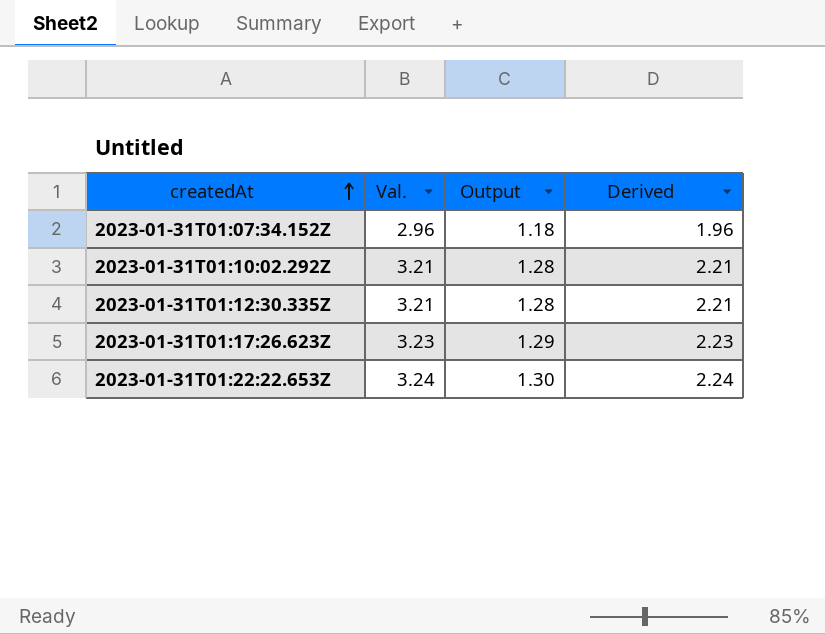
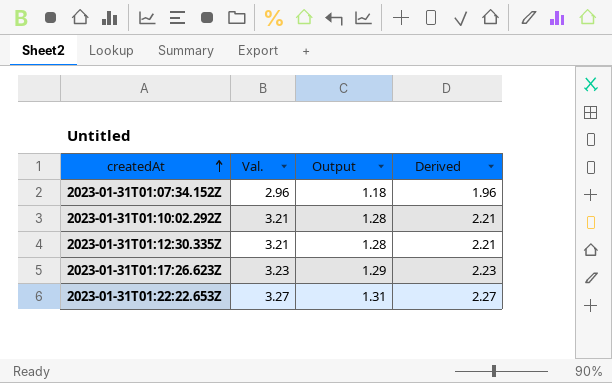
2023-01-31T01:22:22.653Z | Val.: 3.24 -> 3.27
2023-01-31T01:22:22.653Z | Output: 1.30 -> 1.31
2023-01-31T01:22:22.653Z | Derived: 2.24 -> 2.27

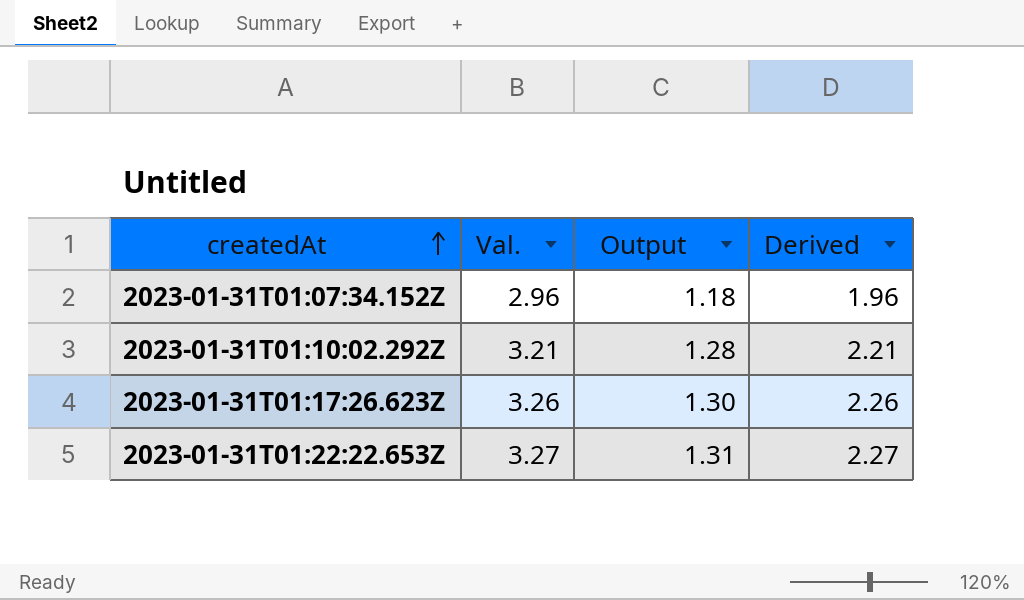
row 2023-01-31T01:12:30.335Z: 3.21 | 1.28 | 2.21 -> none
2023-01-31T01:17:26.623Z | Val.: 3.23 -> 3.26
2023-01-31T01:17:26.623Z | Output: 1.29 -> 1.30
2023-01-31T01:17:26.623Z | Derived: 2.23 -> 2.26

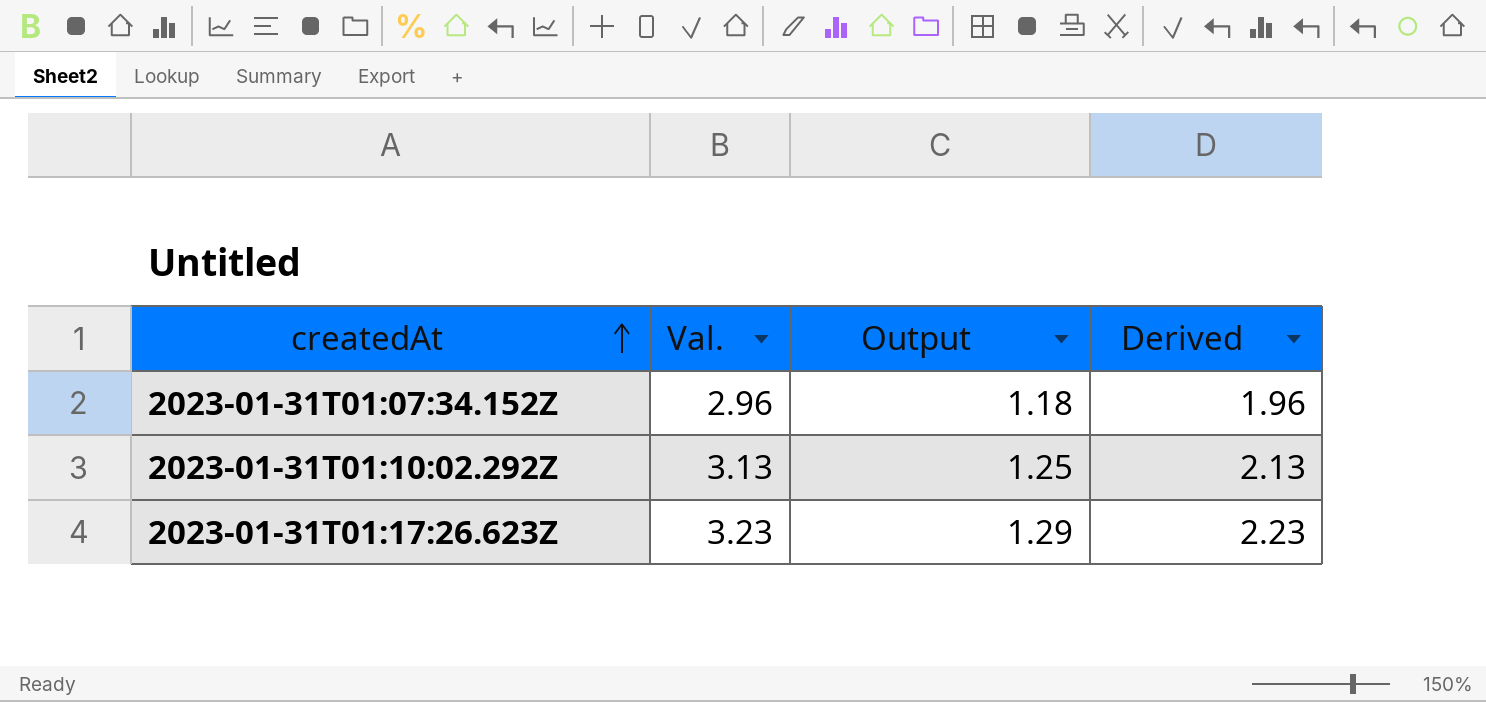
row 2023-01-31T01:22:22.653Z: 3.27 | 1.31 | 2.27 -> none
2023-01-31T01:10:02.292Z | Val.: 3.21 -> 3.13
2023-01-31T01:10:02.292Z | Output: 1.28 -> 1.25
2023-01-31T01:10:02.292Z | Derived: 2.21 -> 2.13
2023-01-31T01:17:26.623Z | Val.: 3.26 -> 3.23
2023-01-31T01:17:26.623Z | Output: 1.30 -> 1.29
2023-01-31T01:17:26.623Z | Derived: 2.26 -> 2.23

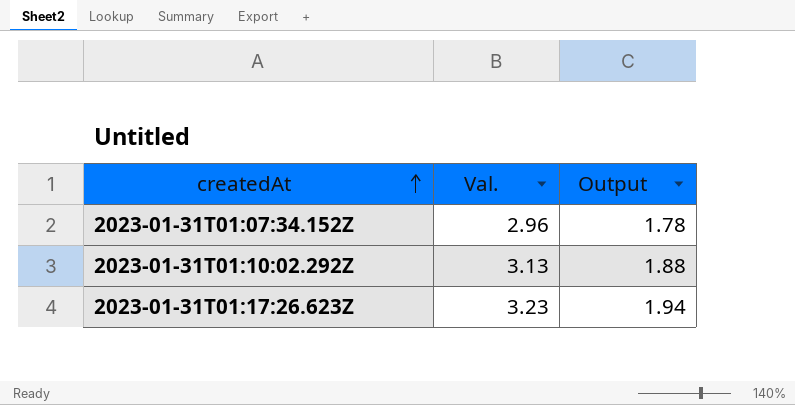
column Derived | formula: [Val.] - 1 -> none
column Output | formula: [Val.] * 0.4 -> [Val.] * 0.6

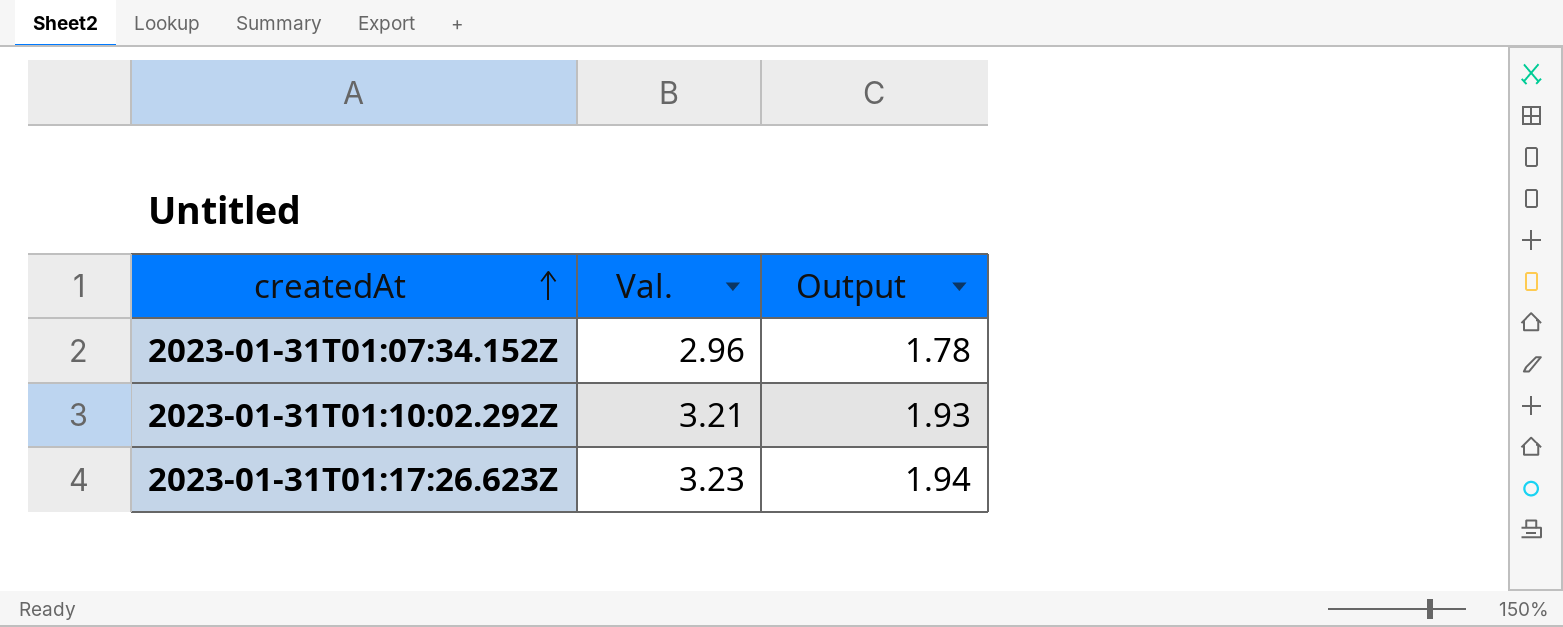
2023-01-31T01:10:02.292Z | Val.: 3.13 -> 3.21
2023-01-31T01:10:02.292Z | Output: 1.88 -> 1.93

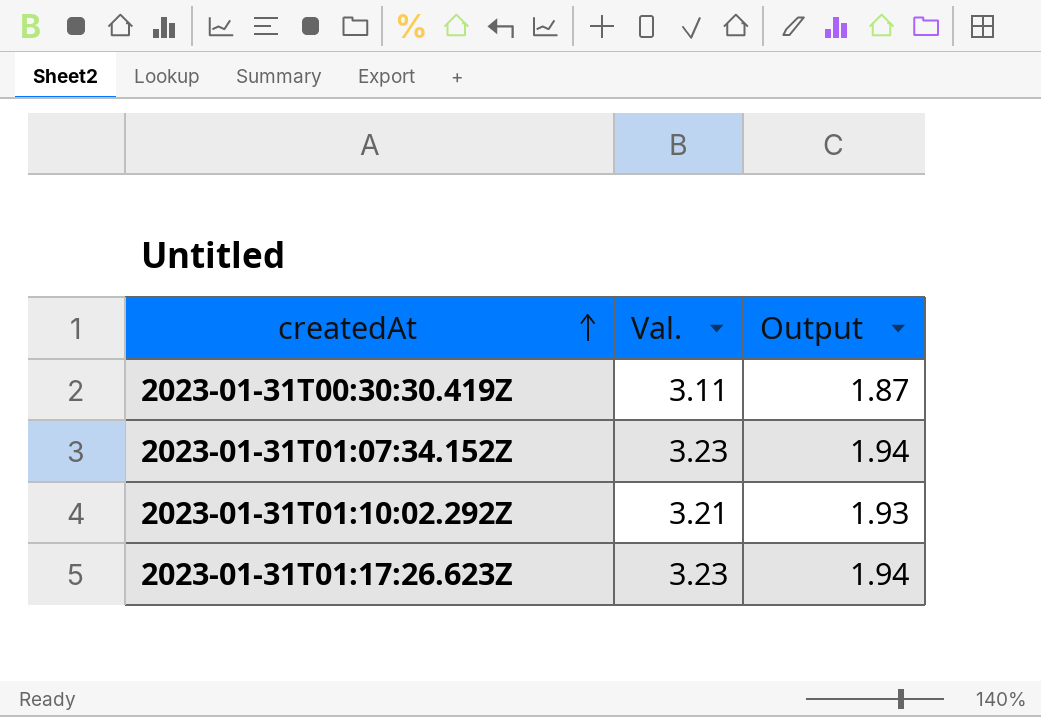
row 2023-01-31T00:30:30.419Z: none -> 3.11 | 1.87
2023-01-31T01:07:34.152Z | Val.: 2.96 -> 3.23
2023-01-31T01:07:34.152Z | Output: 1.78 -> 1.94

